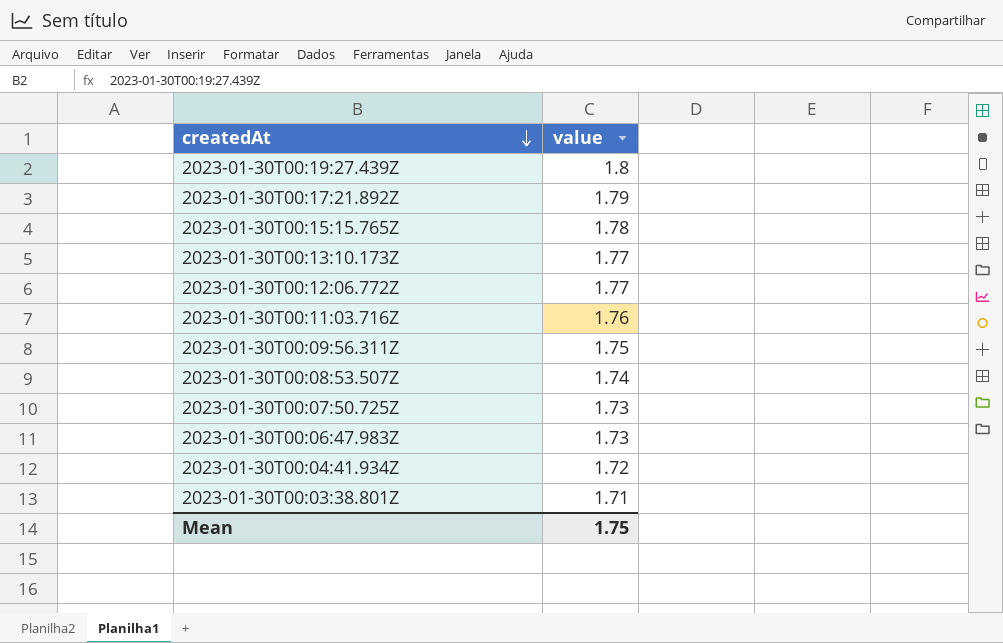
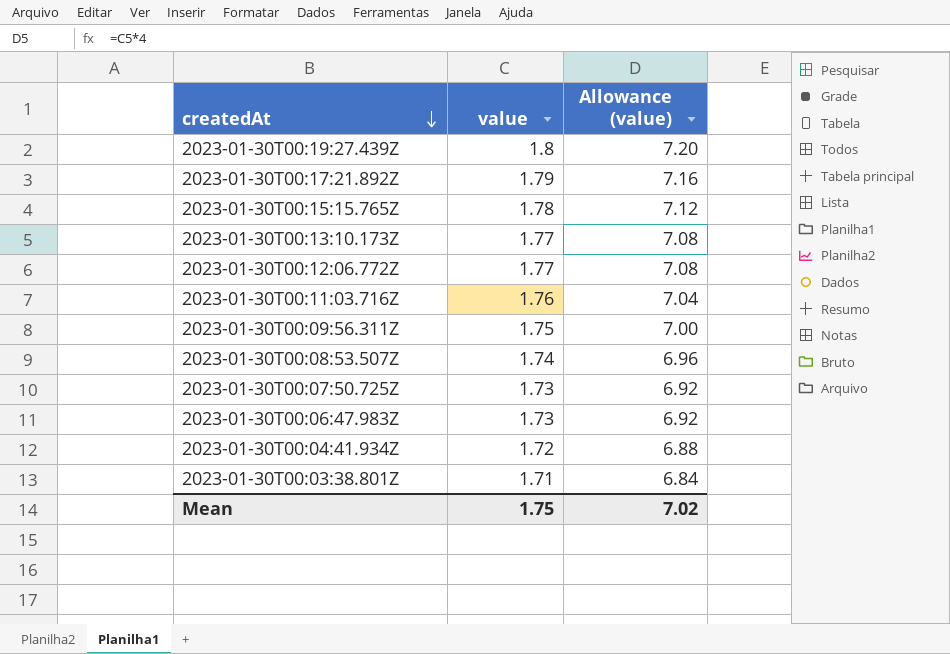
column Allowance (value) | formula: none -> [value] * 4

